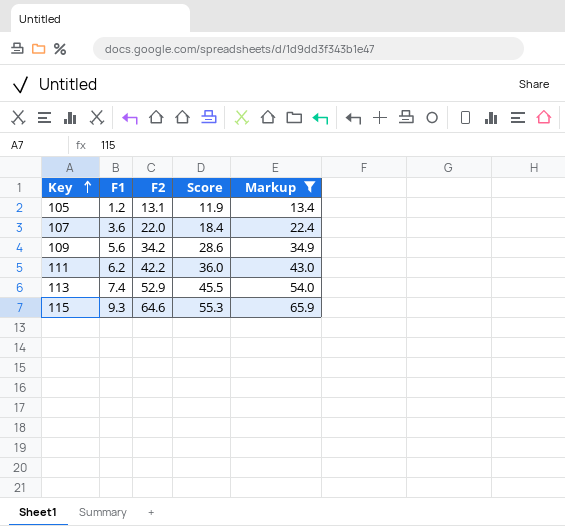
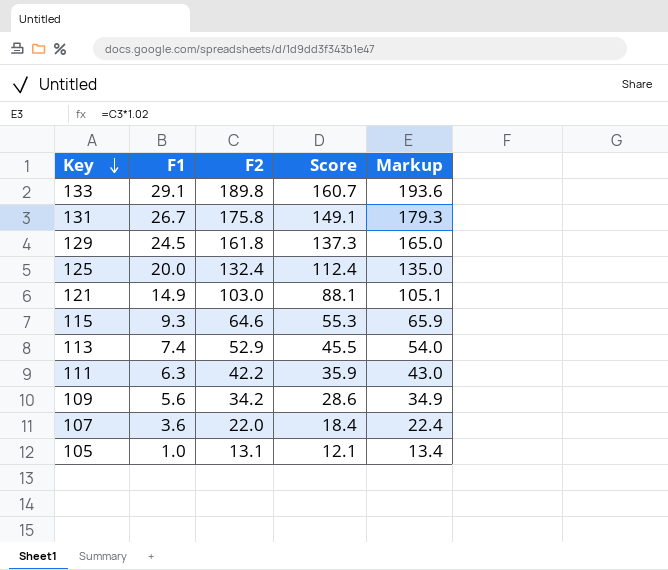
filter: Markup <= 65.9 -> none
row order: Key ascending -> Key descending
111 | F1: 6.2 -> 6.3
111 | Score: 36.0 -> 35.9
105 | F1: 1.2 -> 1.0
105 | Score: 11.9 -> 12.1

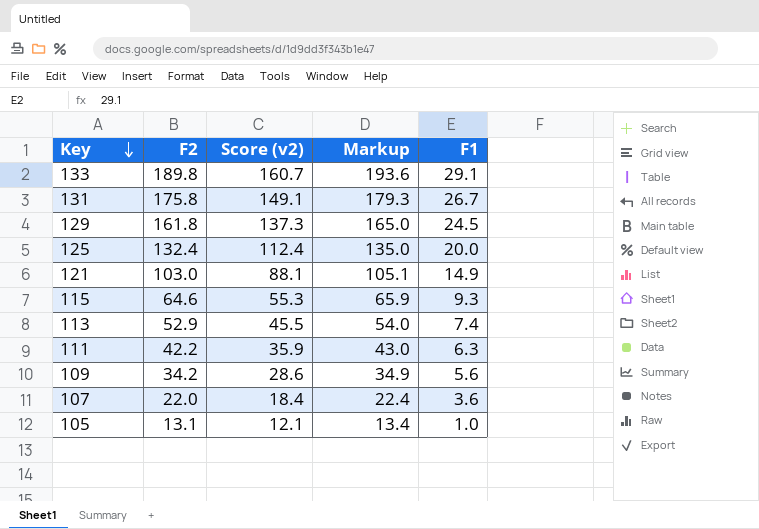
column name: Score -> Score (v2)
column F1 | position: 2 -> 5

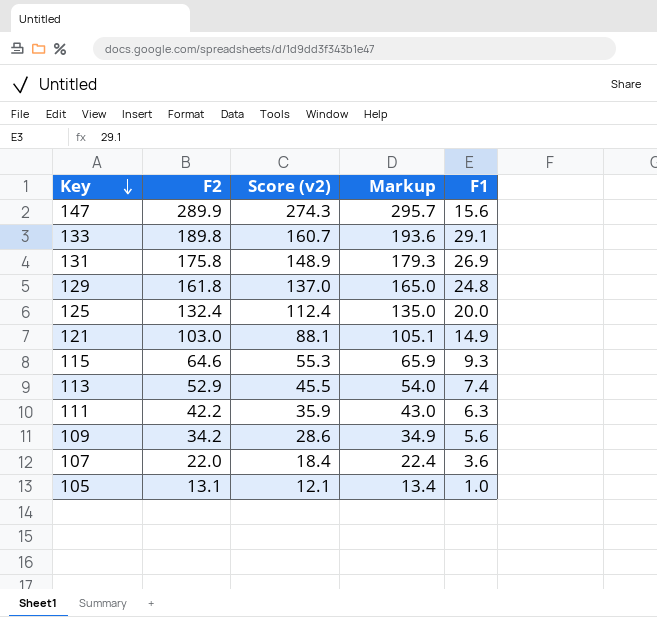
row 147: none -> 289.9 | 274.3 | 295.7 | 15.6
131 | Score (v2): 149.1 -> 148.9
131 | F1: 26.7 -> 26.9
129 | Score (v2): 137.3 -> 137.0
129 | F1: 24.5 -> 24.8

